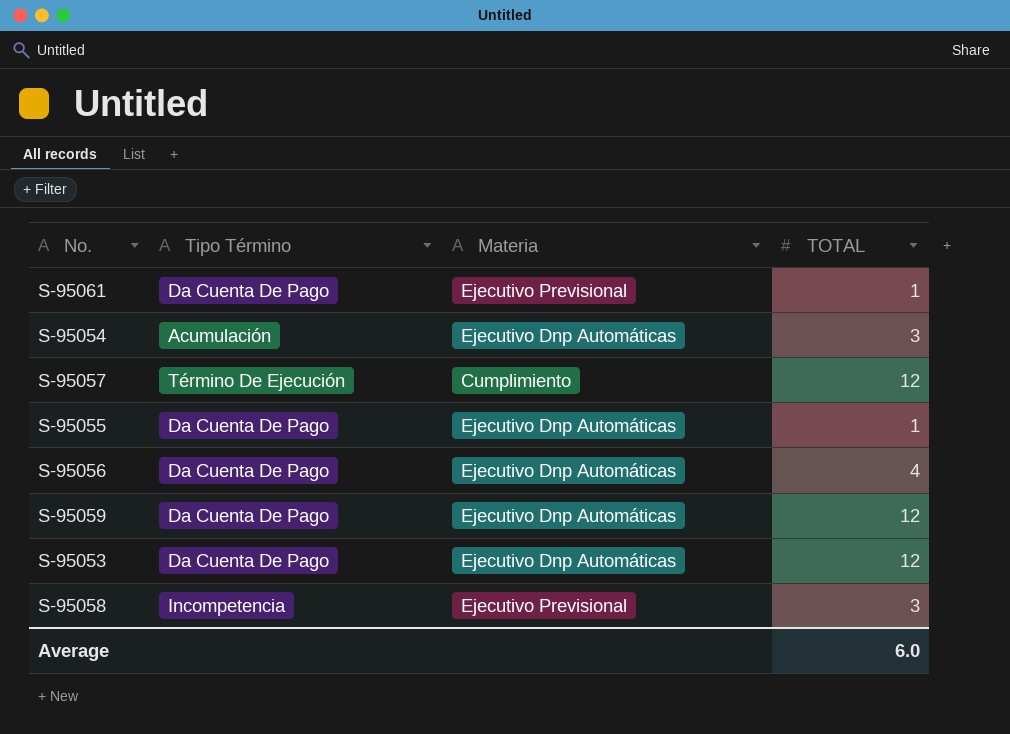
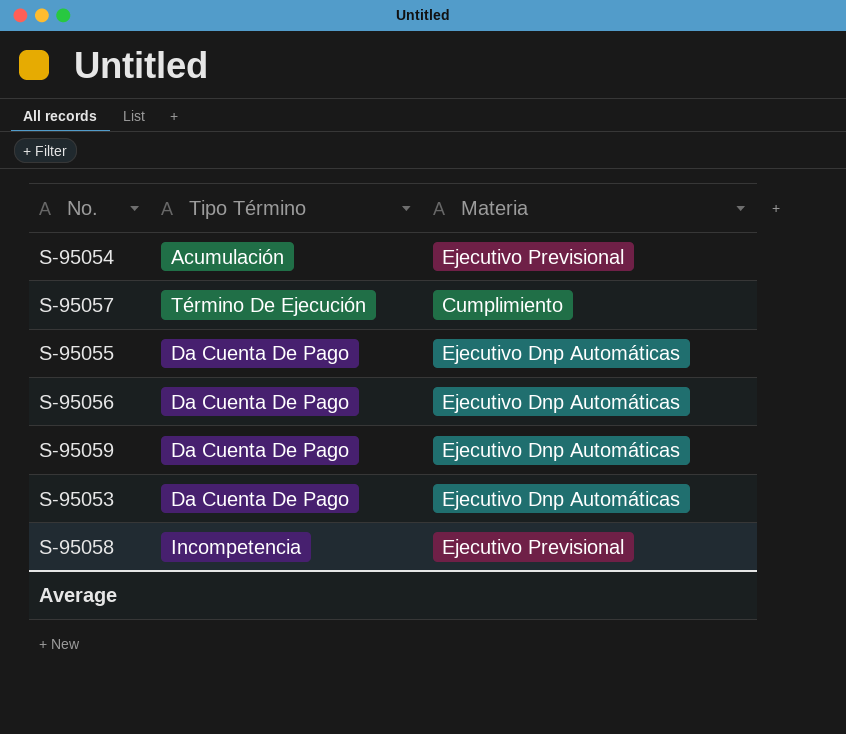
column TOTAL | position: 4 -> none
row S-95061: Da Cuenta De Pago | Ejecutivo Previsional | 1 -> none
S-95054 | Materia: Ejecutivo Dnp Automáticas -> Ejecutivo Previsional

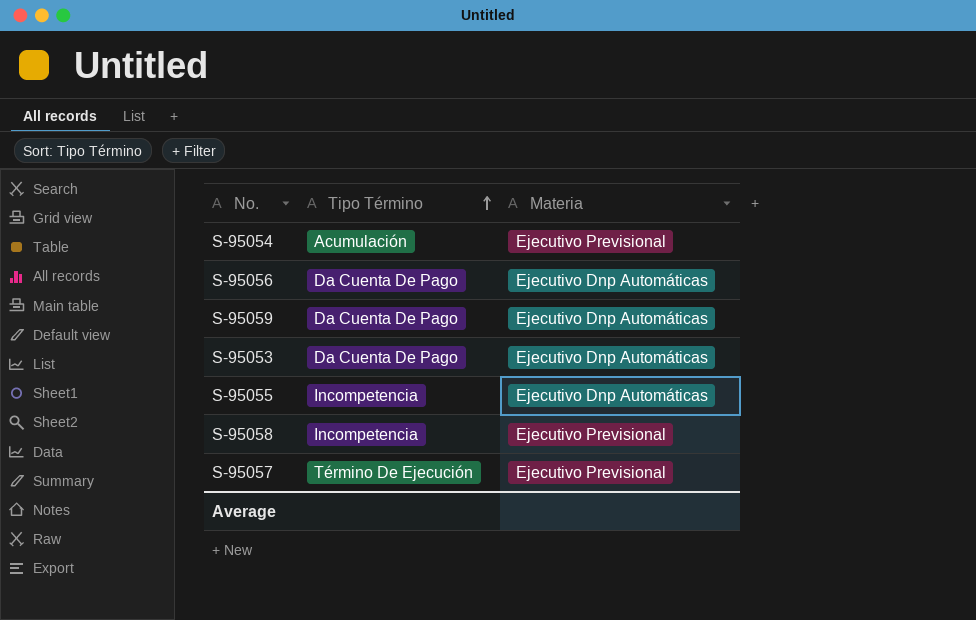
row order: none -> Tipo Término ascending
S-95055 | Tipo Término: Da Cuenta De Pago -> Incompetencia
S-95057 | Materia: Cumplimiento -> Ejecutivo Previsional

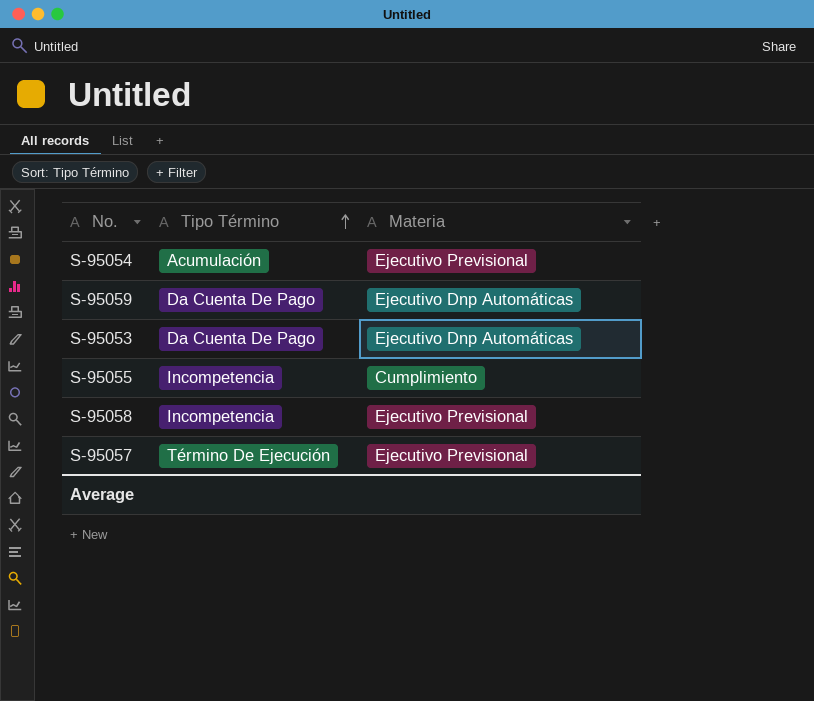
row S-95056: Da Cuenta De Pago | Ejecutivo Dnp Automáticas -> none
S-95055 | Materia: Ejecutivo Dnp Automáticas -> Cumplimiento

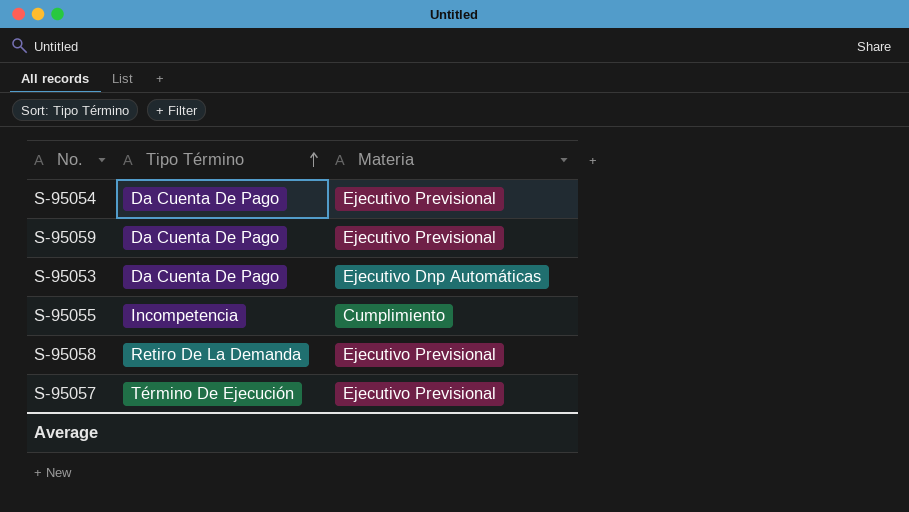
S-95054 | Tipo Término: Acumulación -> Da Cuenta De Pago
S-95059 | Materia: Ejecutivo Dnp Automáticas -> Ejecutivo Previsional
S-95058 | Tipo Término: Incompetencia -> Retiro De La Demanda

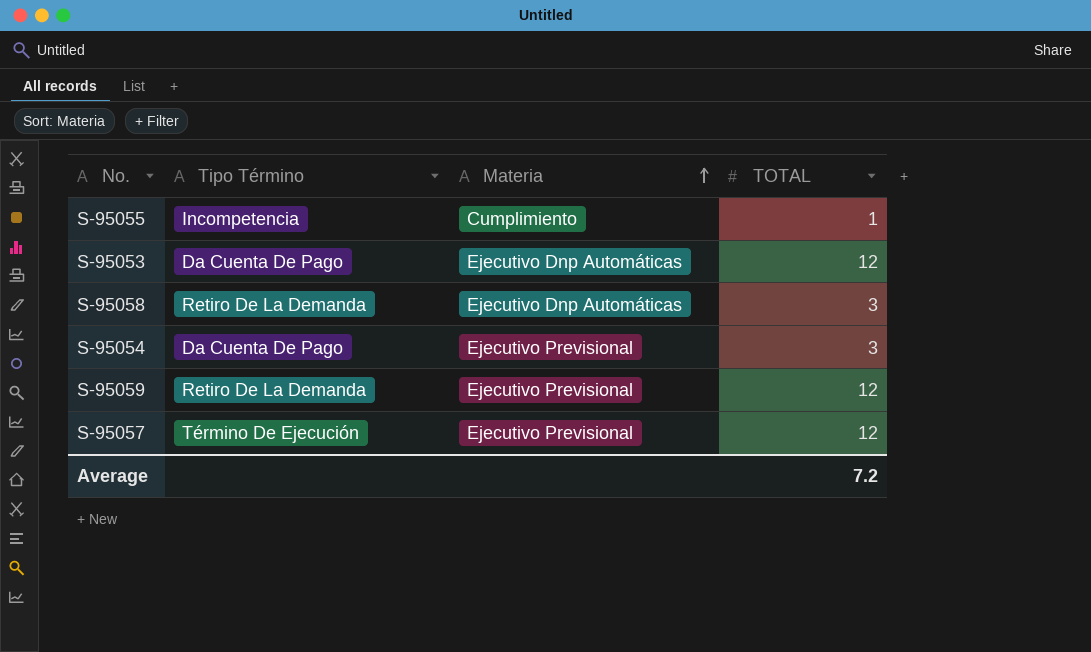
row order: Tipo Término ascending -> Materia ascending
column TOTAL | position: none -> 4
S-95058 | Materia: Ejecutivo Previsional -> Ejecutivo Dnp Automáticas
S-95059 | Tipo Término: Da Cuenta De Pago -> Retiro De La Demanda

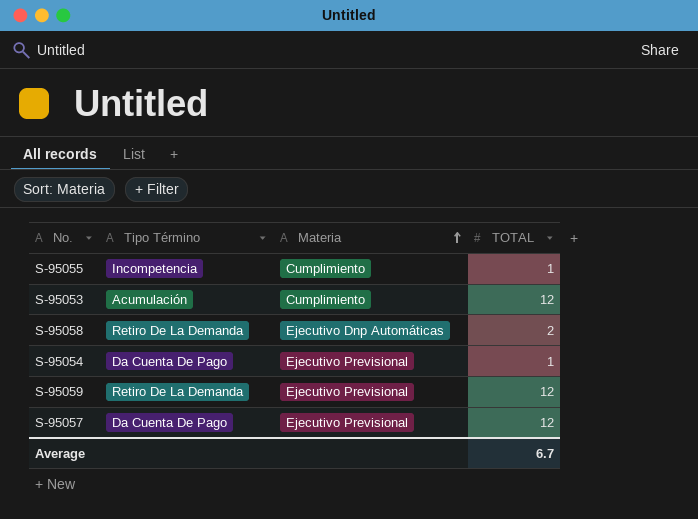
S-95053 | Tipo Término: Da Cuenta De Pago -> Acumulación
S-95053 | Materia: Ejecutivo Dnp Automáticas -> Cumplimiento
S-95058 | TOTAL: 3 -> 2
S-95054 | TOTAL: 3 -> 1
S-95057 | Tipo Término: Término De Ejecución -> Da Cuenta De Pago
Average | TOTAL: 7.2 -> 6.7

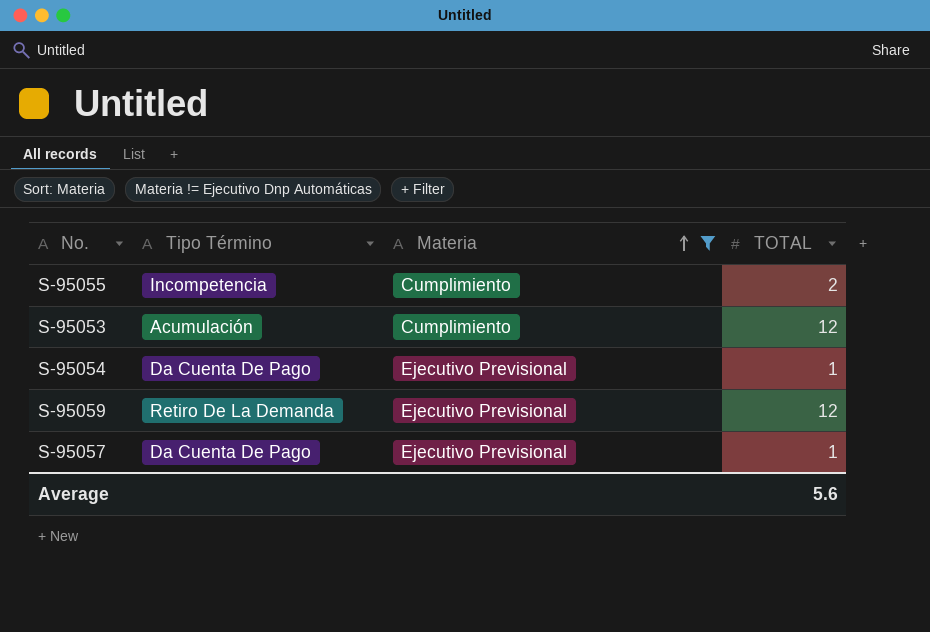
filter: none -> Materia != Ejecutivo Dnp Automáticas
S-95055 | TOTAL: 1 -> 2
S-95057 | TOTAL: 12 -> 1
Average | TOTAL: 6.7 -> 5.6

